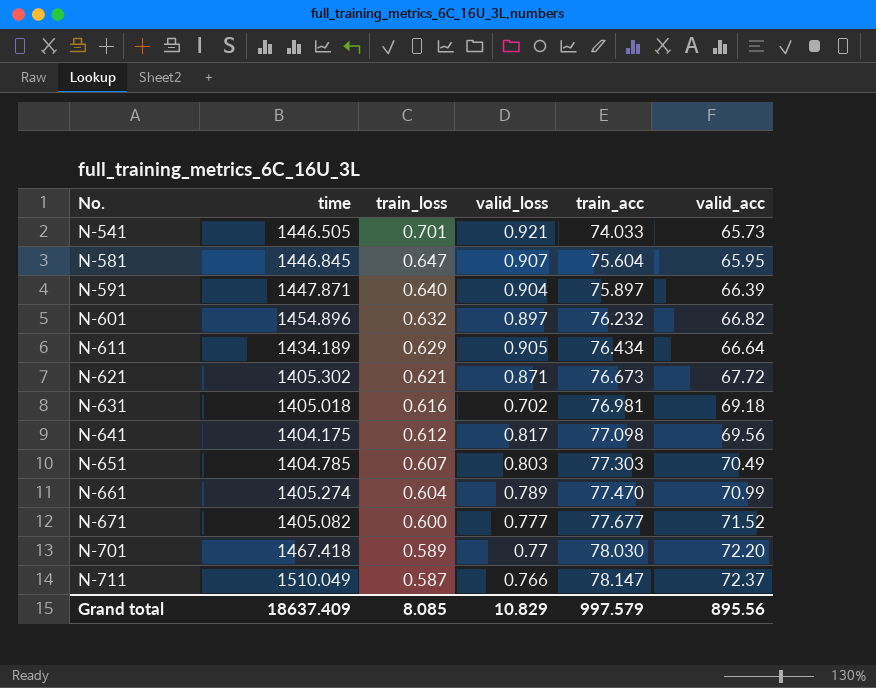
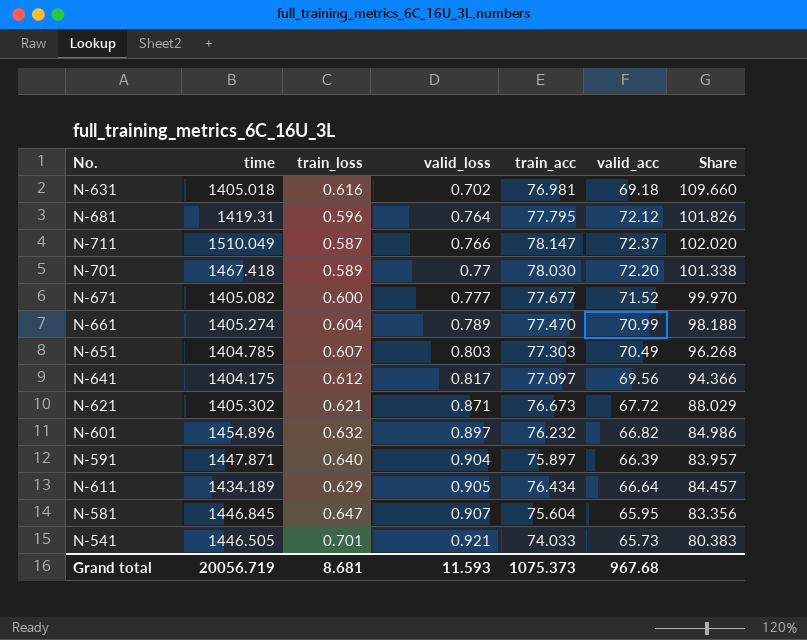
row order: No. ascending -> valid_loss ascending
column Share | formula: none -> [train_acc] / [valid_loss]
row N-681: none -> 1419.31 | 0.596 | 0.764 | 77.795 | 72.12 | 101.826
N-641 | train_acc: 77.098 -> 77.097
Grand total | time: 18637.409 -> 20056.719
Grand total | train_loss: 8.085 -> 8.681
Grand total | valid_loss: 10.829 -> 11.593
Grand total | train_acc: 997.579 -> 1075.373
Grand total | valid_acc: 895.56 -> 967.68

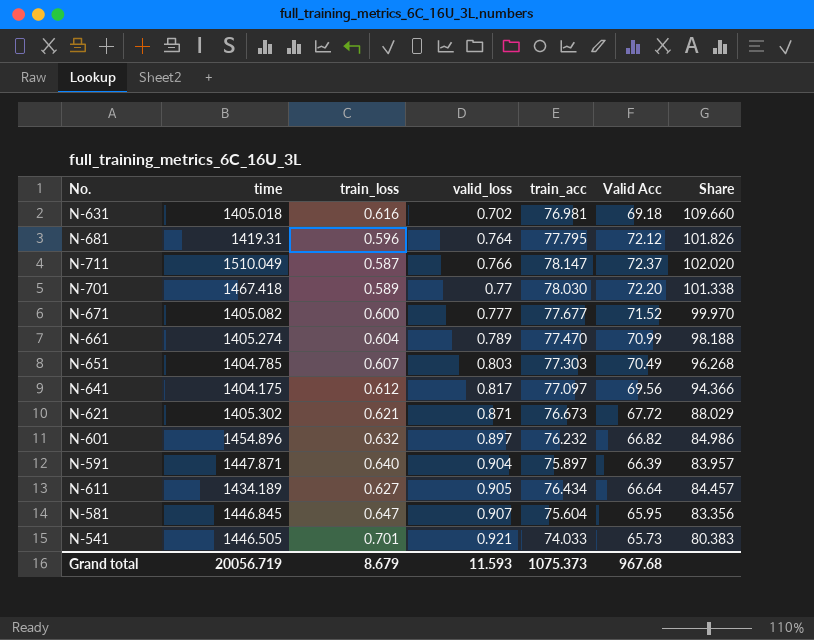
column name: valid_acc -> Valid Acc
N-611 | train_loss: 0.629 -> 0.627
Grand total | train_loss: 8.681 -> 8.679

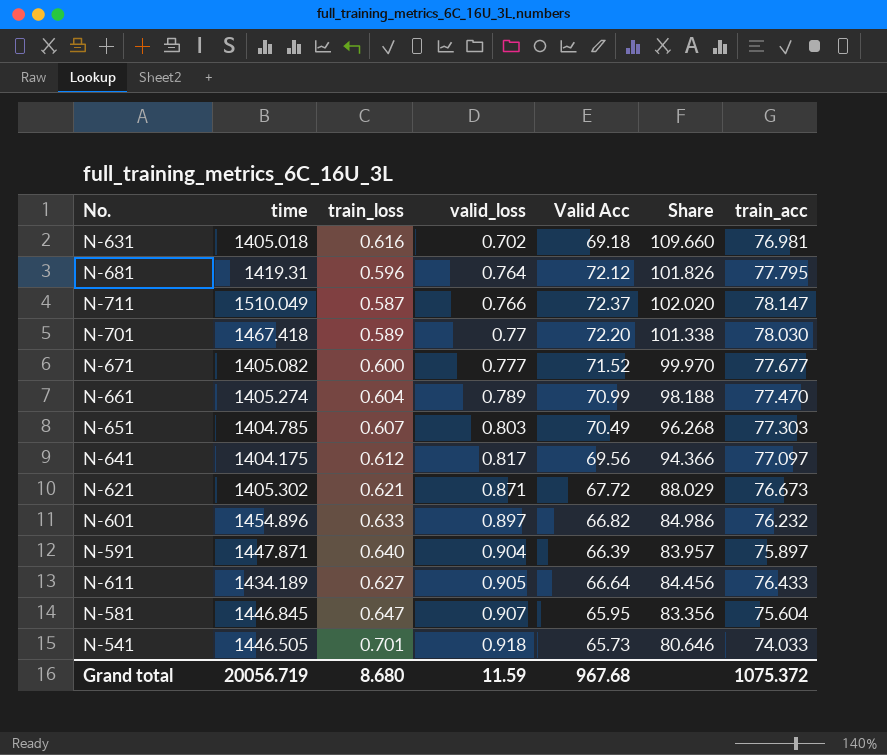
column train_acc | position: 5 -> 7
N-601 | train_loss: 0.632 -> 0.633
N-611 | Share: 84.457 -> 84.456
N-611 | train_acc: 76.434 -> 76.433
N-541 | valid_loss: 0.921 -> 0.918
N-541 | Share: 80.383 -> 80.646
Grand total | train_loss: 8.679 -> 8.680
Grand total | valid_loss: 11.593 -> 11.59
Grand total | train_acc: 1075.373 -> 1075.372

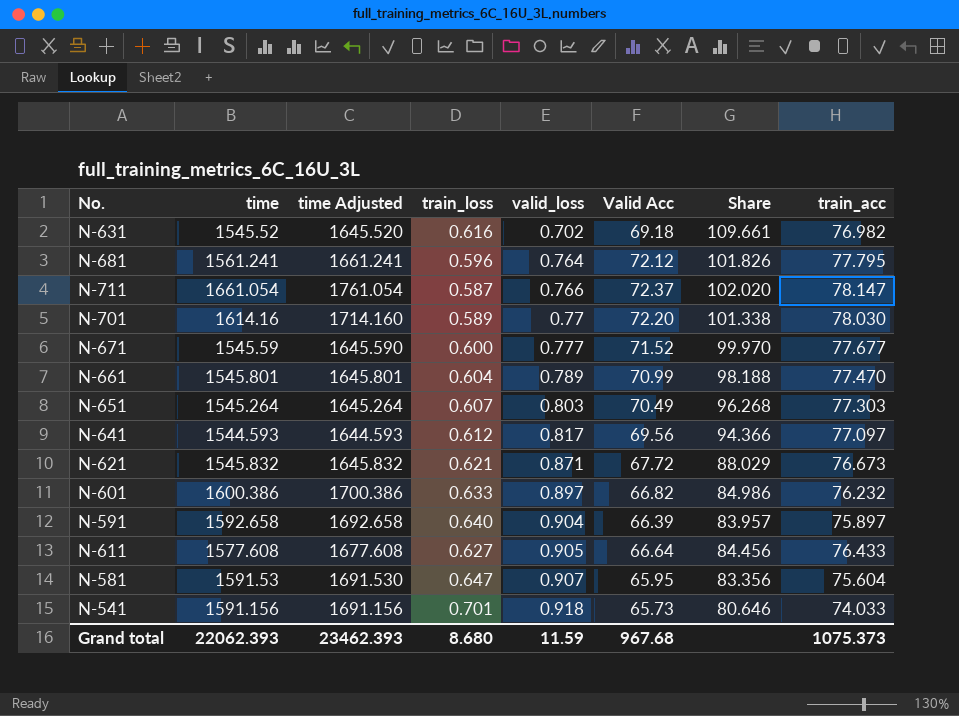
column time Adjusted | formula: none -> [time] + 100
N-631 | time: 1405.018 -> 1545.52
N-631 | Share: 109.660 -> 109.661
N-631 | train_acc: 76.981 -> 76.982
N-681 | time: 1419.31 -> 1561.241
N-711 | time: 1510.049 -> 1661.054
N-701 | time: 1467.418 -> 1614.16
N-671 | time: 1405.082 -> 1545.59
N-661 | time: 1405.274 -> 1545.801
N-651 | time: 1404.785 -> 1545.264
N-641 | time: 1404.175 -> 1544.593
N-621 | time: 1405.302 -> 1545.832
N-601 | time: 1454.896 -> 1600.386
N-591 | time: 1447.871 -> 1592.658
N-611 | time: 1434.189 -> 1577.608
N-581 | time: 1446.845 -> 1591.53
N-541 | time: 1446.505 -> 1591.156
Grand total | time: 20056.719 -> 22062.393
Grand total | train_acc: 1075.372 -> 1075.373

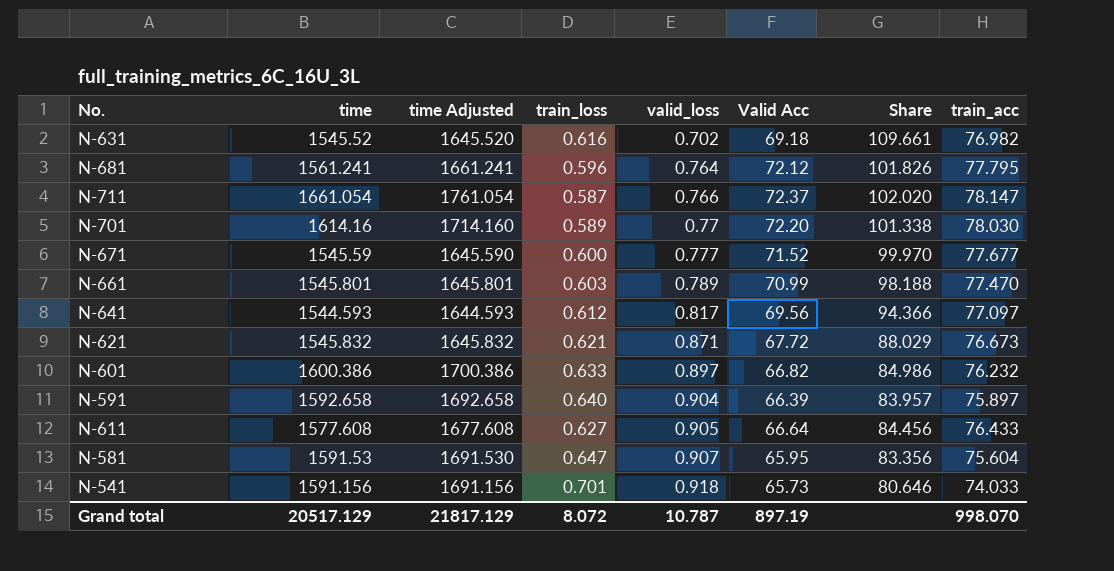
row N-651: 1545.264 | 1645.264 | 0.607 | 0.803 | 70.49 | 96.268 | 77.303 -> none
N-661 | train_loss: 0.604 -> 0.603
Grand total | time: 22062.393 -> 20517.129
Grand total | time Adjusted: 23462.393 -> 21817.129
Grand total | train_loss: 8.680 -> 8.072
Grand total | valid_loss: 11.59 -> 10.787
Grand total | Valid Acc: 967.68 -> 897.19
Grand total | train_acc: 1075.373 -> 998.070

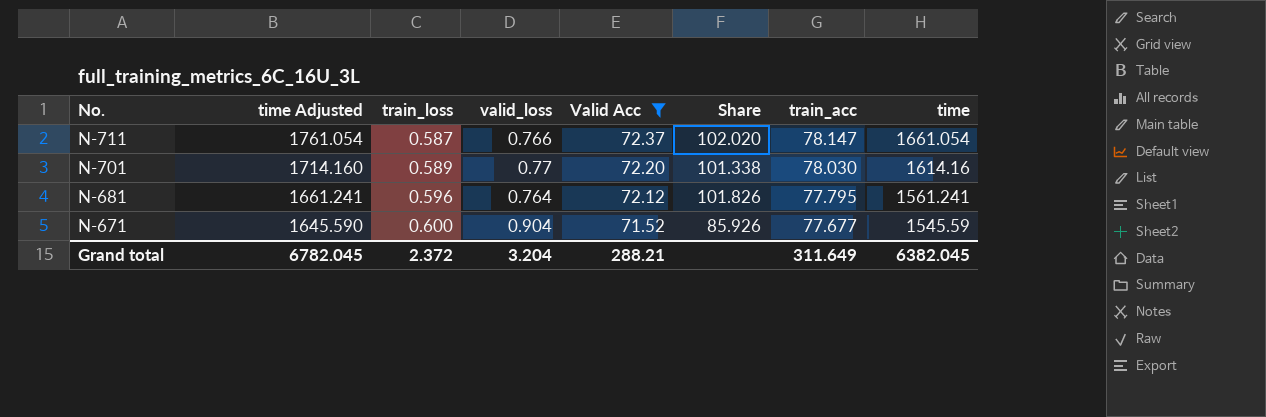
filter: none -> Valid Acc >= 71.52
row order: valid_loss ascending -> No. descending
column time | position: 2 -> 8
N-671 | valid_loss: 0.777 -> 0.904
N-671 | Share: 99.970 -> 85.926
Grand total | time Adjusted: 21817.129 -> 6782.045
Grand total | train_loss: 8.072 -> 2.372
Grand total | valid_loss: 10.787 -> 3.204
Grand total | Valid Acc: 897.19 -> 288.21
Grand total | train_acc: 998.070 -> 311.649
Grand total | time: 20517.129 -> 6382.045

